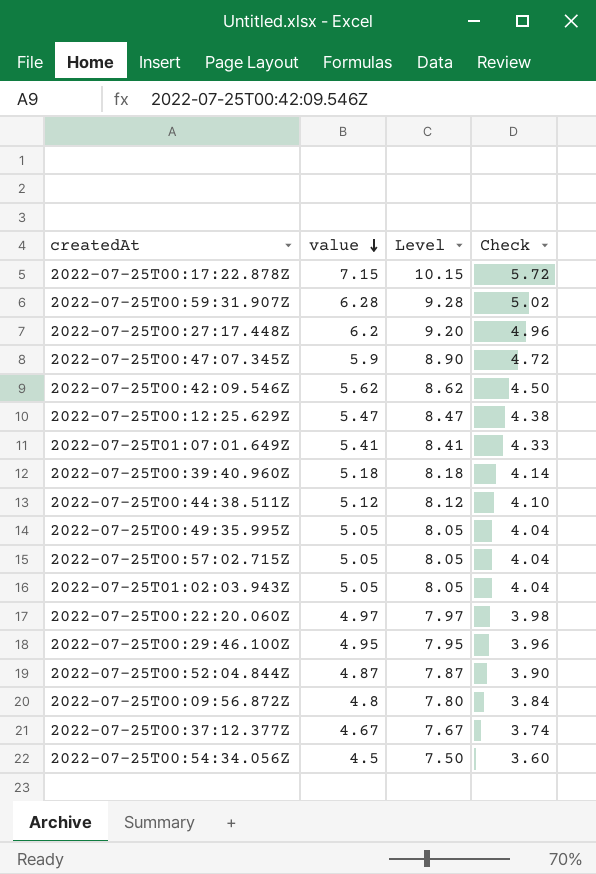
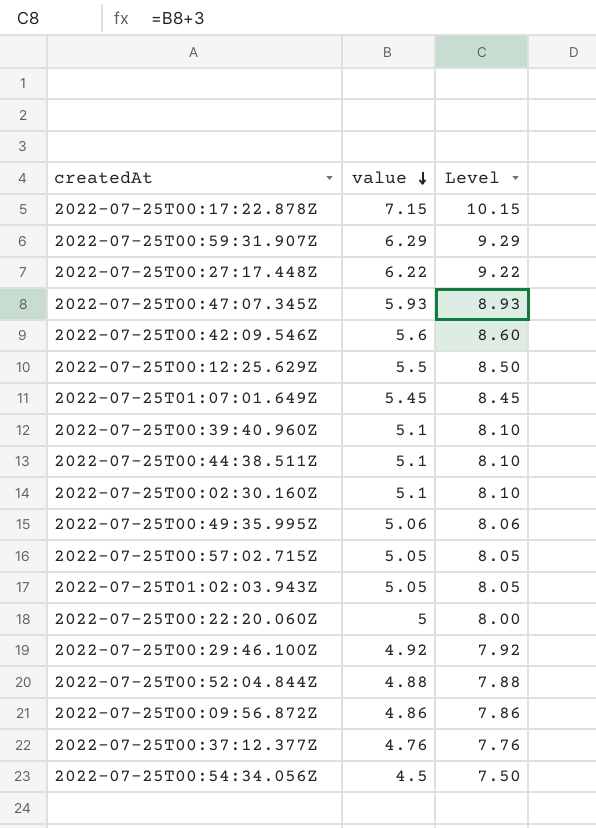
column Check | formula: [value] * 0.8 -> none
2022-07-25T00:59:31.907Z | value: 6.28 -> 6.29
2022-07-25T00:59:31.907Z | Level: 9.28 -> 9.29
2022-07-25T00:27:17.448Z | value: 6.2 -> 6.22
2022-07-25T00:27:17.448Z | Level: 9.20 -> 9.22
2022-07-25T00:47:07.345Z | value: 5.9 -> 5.93
2022-07-25T00:47:07.345Z | Level: 8.90 -> 8.93
2022-07-25T00:42:09.546Z | value: 5.62 -> 5.6
2022-07-25T00:42:09.546Z | Level: 8.62 -> 8.60
2022-07-25T00:12:25.629Z | value: 5.47 -> 5.5
2022-07-25T00:12:25.629Z | Level: 8.47 -> 8.50
2022-07-25T01:07:01.649Z | value: 5.41 -> 5.45
2022-07-25T01:07:01.649Z | Level: 8.41 -> 8.45
2022-07-25T00:39:40.960Z | value: 5.18 -> 5.1
2022-07-25T00:39:40.960Z | Level: 8.18 -> 8.10
2022-07-25T00:44:38.511Z | value: 5.12 -> 5.1
2022-07-25T00:44:38.511Z | Level: 8.12 -> 8.10
row 2022-07-25T00:02:30.160Z: none -> 5.1 | 8.10
2022-07-25T00:49:35.995Z | value: 5.05 -> 5.06
2022-07-25T00:49:35.995Z | Level: 8.05 -> 8.06
2022-07-25T00:22:20.060Z | value: 4.97 -> 5
2022-07-25T00:22:20.060Z | Level: 7.97 -> 8.00
2022-07-25T00:29:46.100Z | value: 4.95 -> 4.92
2022-07-25T00:29:46.100Z | Level: 7.95 -> 7.92
2022-07-25T00:52:04.844Z | value: 4.87 -> 4.88
2022-07-25T00:52:04.844Z | Level: 7.87 -> 7.88
2022-07-25T00:09:56.872Z | value: 4.8 -> 4.86
2022-07-25T00:09:56.872Z | Level: 7.80 -> 7.86
2022-07-25T00:37:12.377Z | value: 4.67 -> 4.76
2022-07-25T00:37:12.377Z | Level: 7.67 -> 7.76

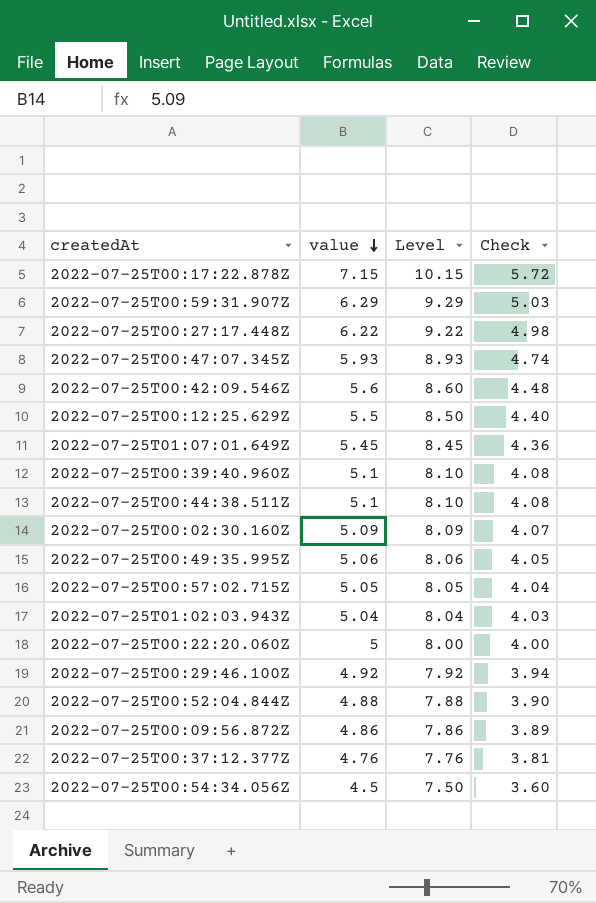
column Check | formula: none -> [value] * 0.8
2022-07-25T00:02:30.160Z | value: 5.1 -> 5.09
2022-07-25T00:02:30.160Z | Level: 8.10 -> 8.09
2022-07-25T01:02:03.943Z | value: 5.05 -> 5.04
2022-07-25T01:02:03.943Z | Level: 8.05 -> 8.04

